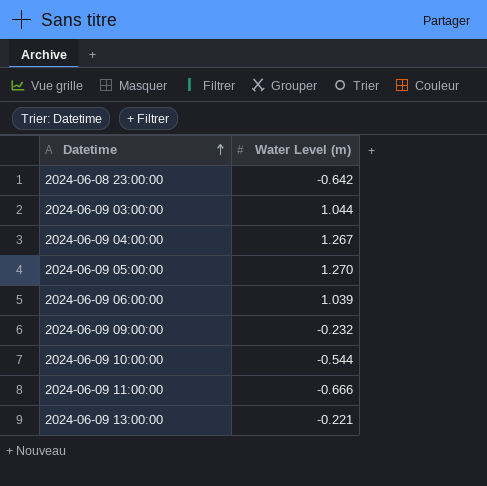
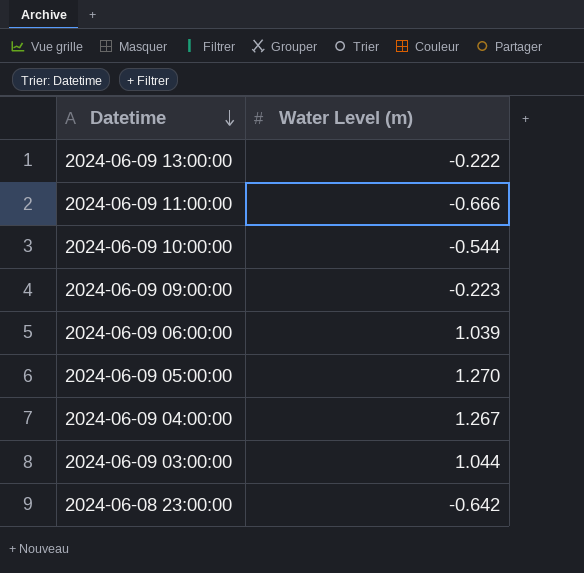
row order: Datetime ascending -> Datetime descending
2024-06-09 13:00:00 | Water Level (m): -0.221 -> -0.222
2024-06-09 09:00:00 | Water Level (m): -0.232 -> -0.223

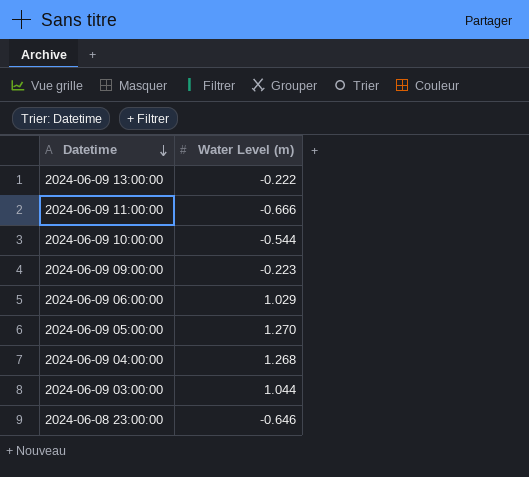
2024-06-09 06:00:00 | Water Level (m): 1.039 -> 1.029
2024-06-09 04:00:00 | Water Level (m): 1.267 -> 1.268
2024-06-08 23:00:00 | Water Level (m): -0.642 -> -0.646

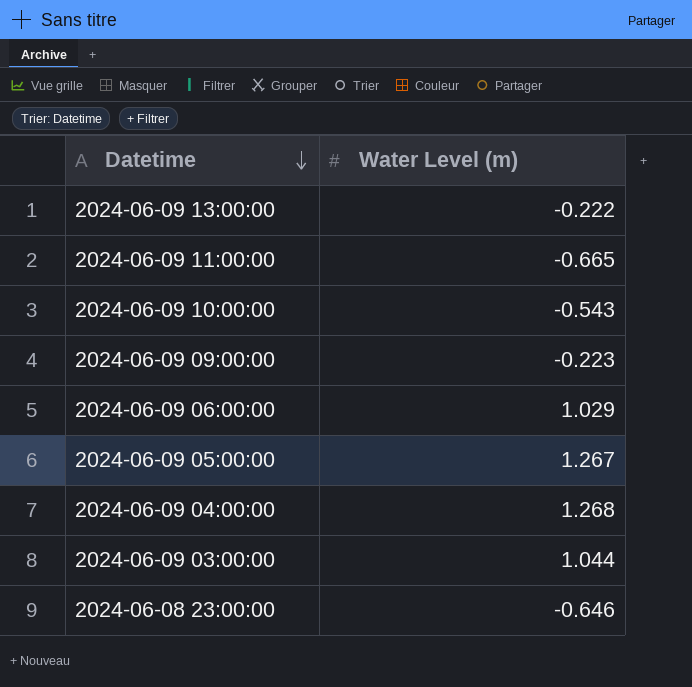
2024-06-09 11:00:00 | Water Level (m): -0.666 -> -0.665
2024-06-09 10:00:00 | Water Level (m): -0.544 -> -0.543
2024-06-09 05:00:00 | Water Level (m): 1.270 -> 1.267

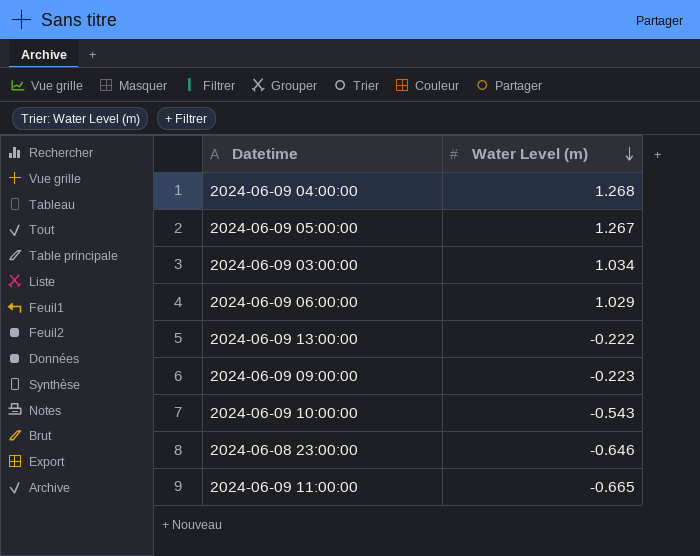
row order: Datetime descending -> Water Level (m) descending
2024-06-09 03:00:00 | Water Level (m): 1.044 -> 1.034

